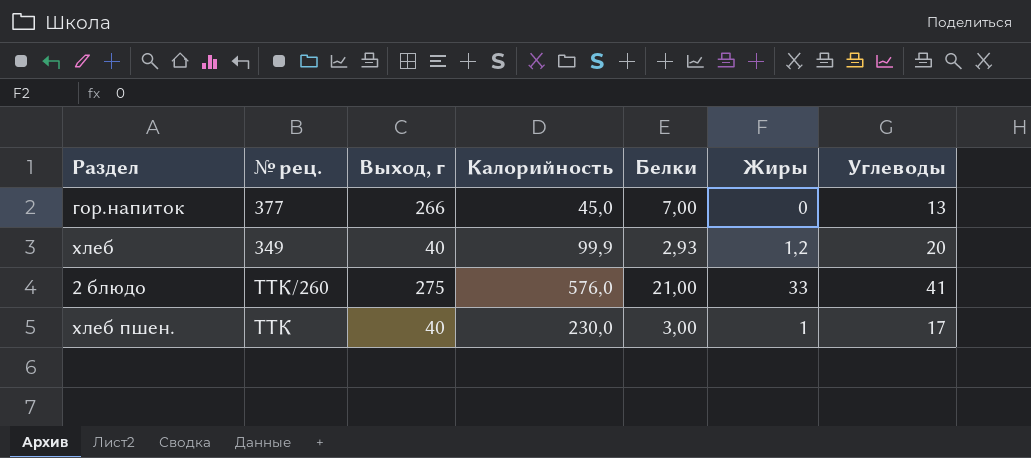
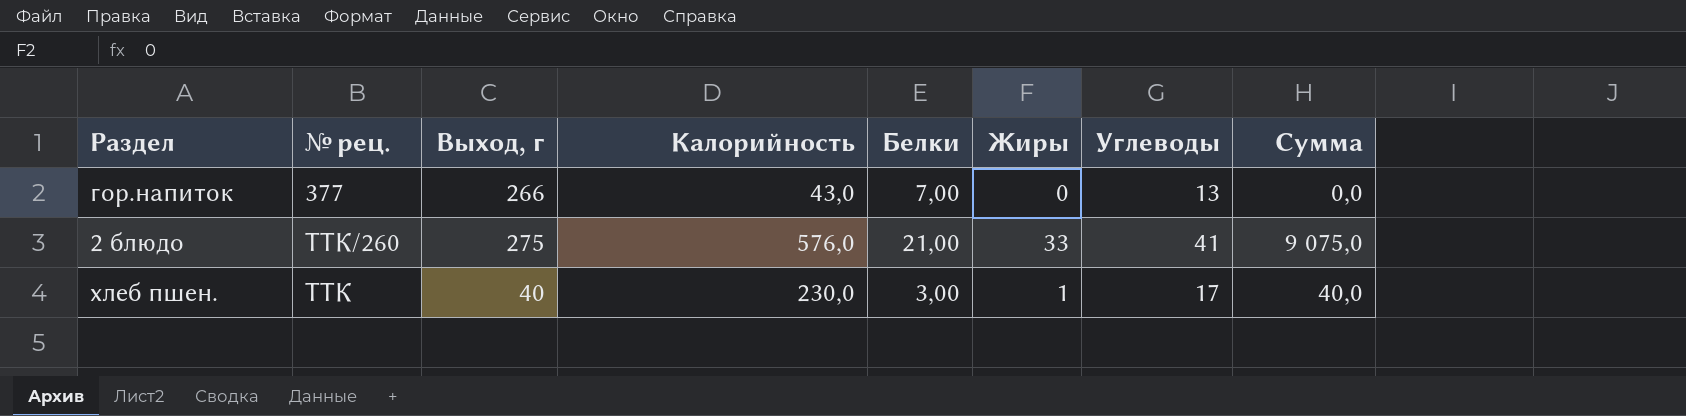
column Сумма | formula: none -> [Выход, г] * [Жиры]
row хлеб: 349 | 40 | 99,9 | 2,93 | 1,2 | 20 -> none
гор.напиток | Калорийность: 45,0 -> 43,0

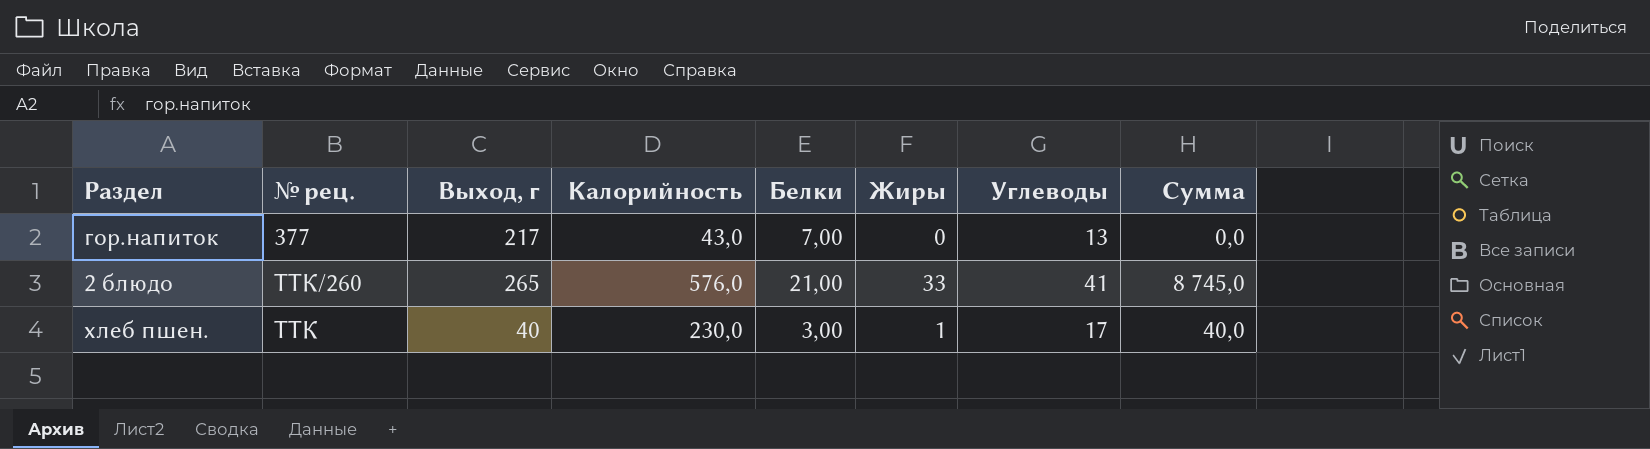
гор.напиток | Выход, г: 266 -> 217
2 блюдо | Выход, г: 275 -> 265
2 блюдо | Сумма: 9 075,0 -> 8 745,0

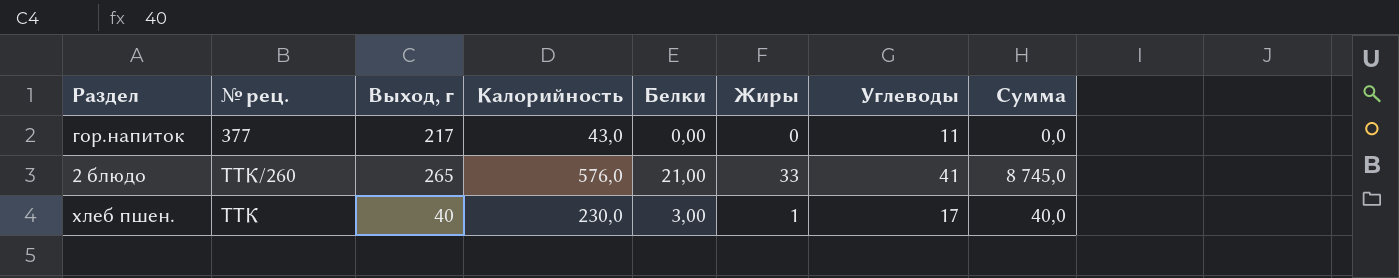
гор.напиток | Белки: 7,00 -> 0,00
гор.напиток | Углеводы: 13 -> 11

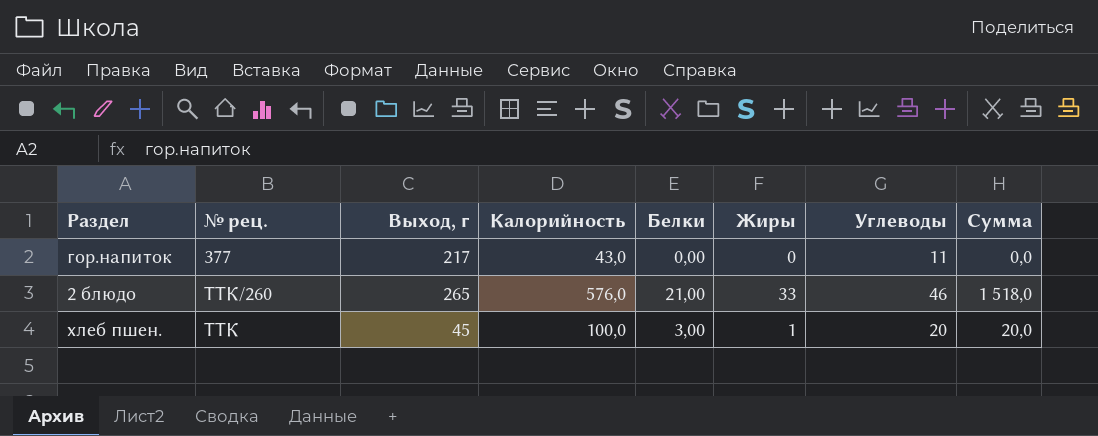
column Сумма | formula: [Выход, г] * [Жиры] -> [Жиры] * [Углеводы]
2 блюдо | Углеводы: 41 -> 46
хлеб пшен. | Выход, г: 40 -> 45
хлеб пшен. | Калорийность: 230,0 -> 100,0
хлеб пшен. | Углеводы: 17 -> 20

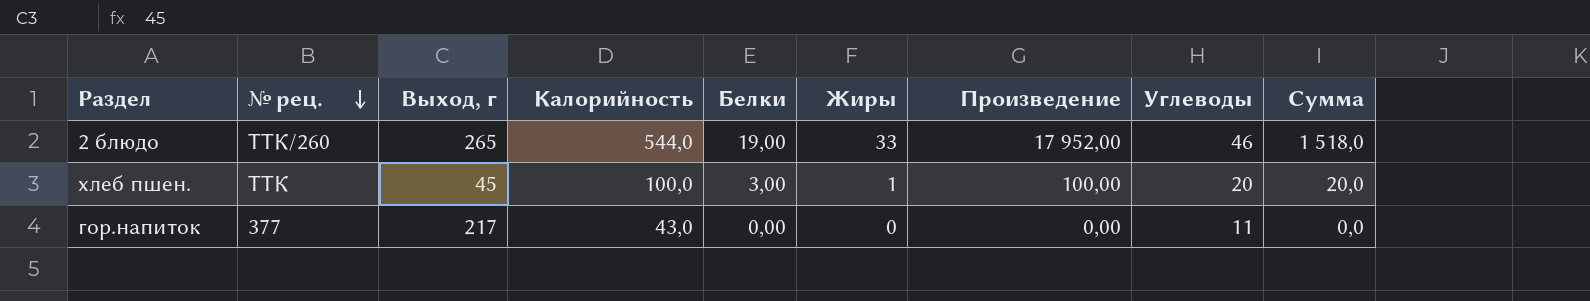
row order: none -> № рец. descending
column Произведение | formula: none -> [Калорийность] * [Жиры]
2 блюдо | Калорийность: 576,0 -> 544,0
2 блюдо | Белки: 21,00 -> 19,00

